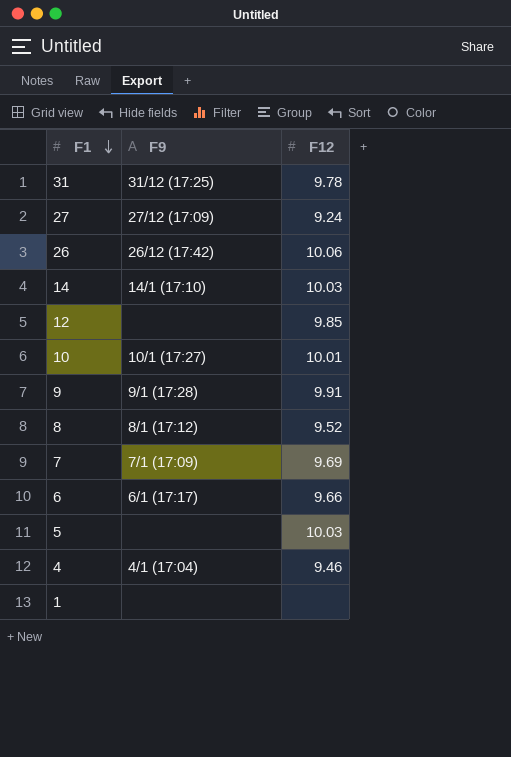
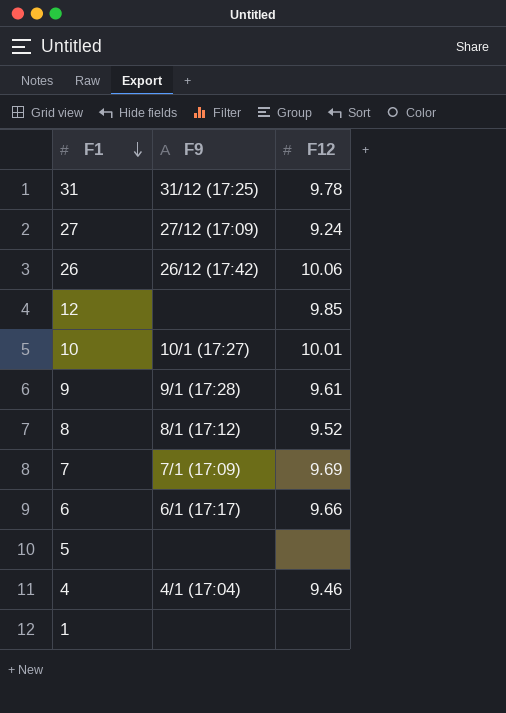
row 14: 14/1 (17:10) | 10.03 -> none
9 | F12: 9.91 -> 9.61
5 | F12: 10.03 -> none

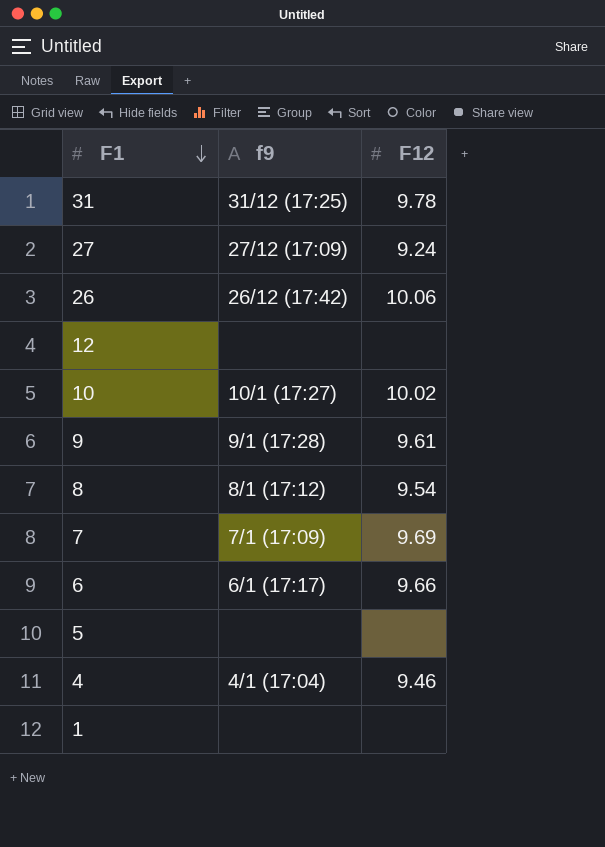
column name: F9 -> f9
12 | F12: 9.85 -> none
10 | F12: 10.01 -> 10.02
8 | F12: 9.52 -> 9.54

